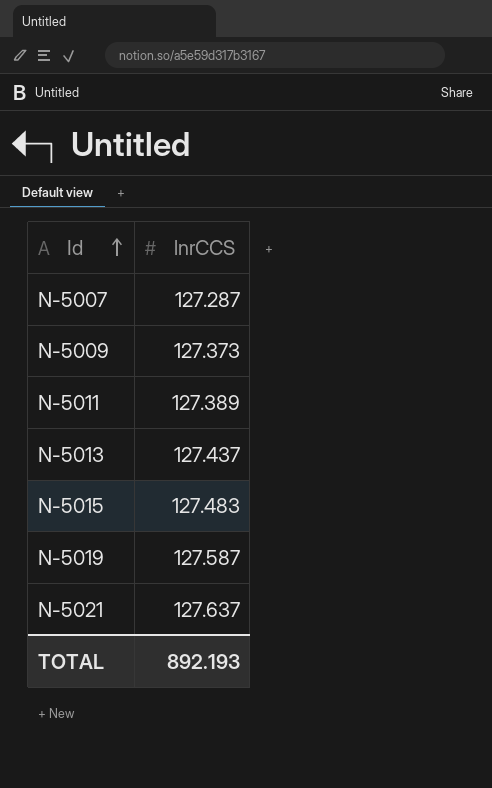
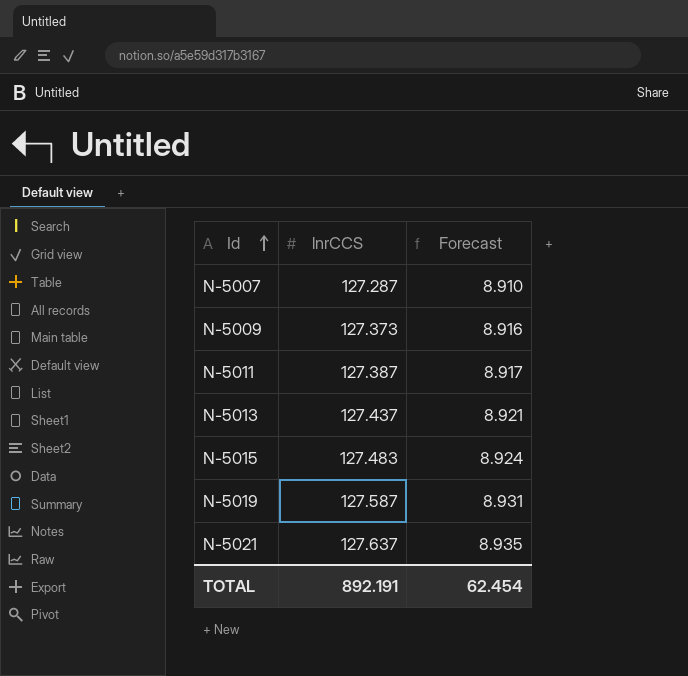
column Forecast | formula: none -> [lnrCCS] * 0.07
N-5011 | lnrCCS: 127.389 -> 127.387
TOTAL | lnrCCS: 892.193 -> 892.191

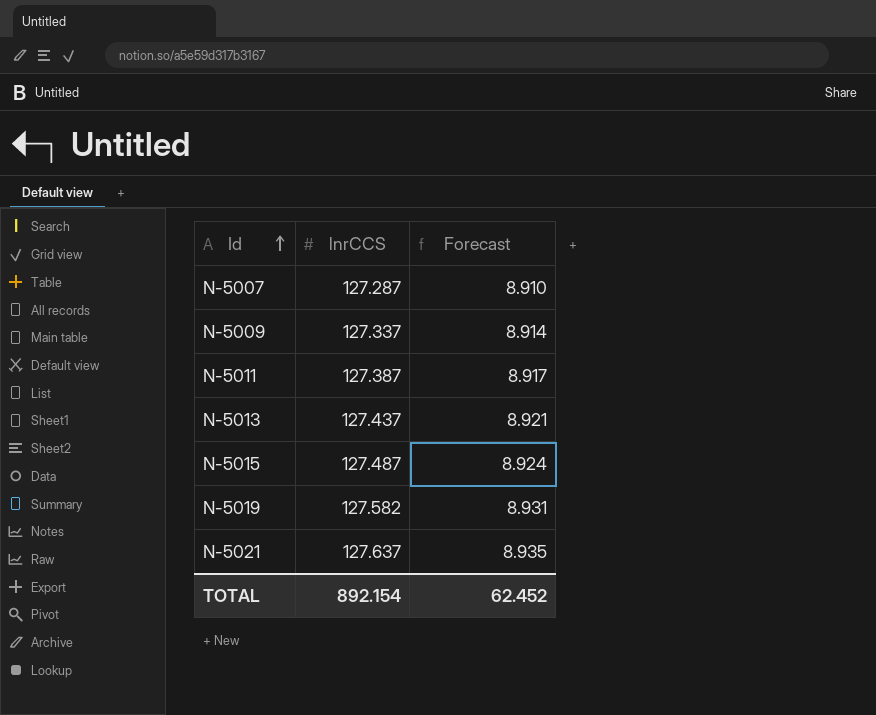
N-5009 | lnrCCS: 127.373 -> 127.337
N-5009 | Forecast: 8.916 -> 8.914
N-5015 | lnrCCS: 127.483 -> 127.487
N-5019 | lnrCCS: 127.587 -> 127.582
TOTAL | lnrCCS: 892.191 -> 892.154
TOTAL | Forecast: 62.454 -> 62.452

